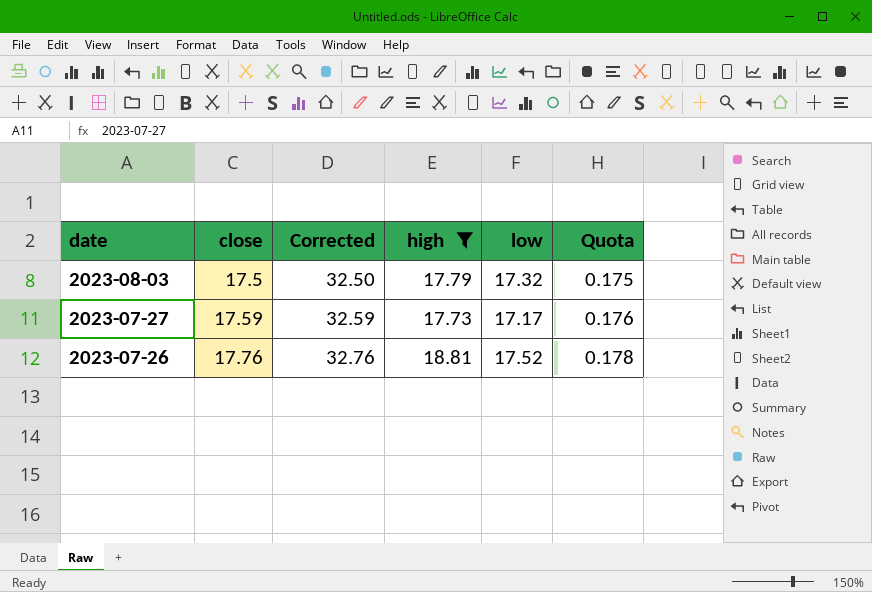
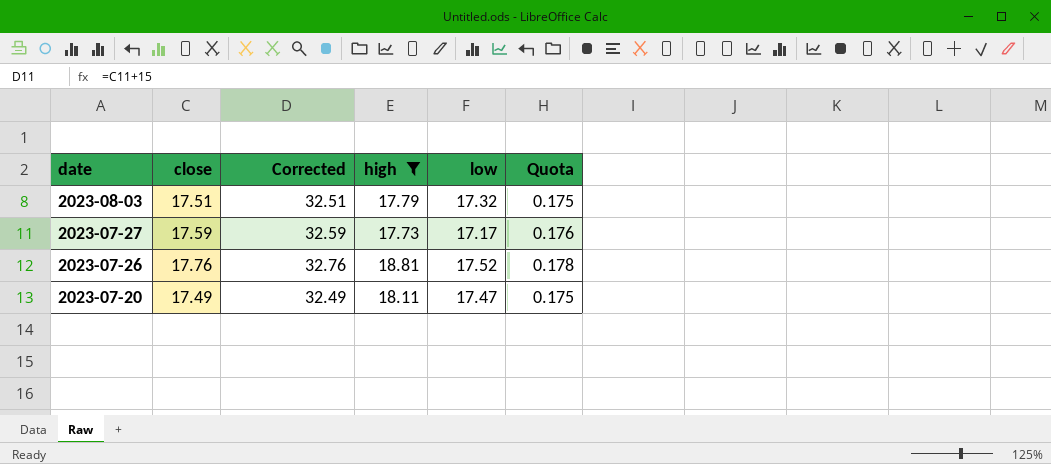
2023-08-03 | close: 17.5 -> 17.51
2023-08-03 | Corrected: 32.50 -> 32.51
row 2023-07-20: none -> 17.49 | 32.49 | 18.11 | 17.47 | 0.175

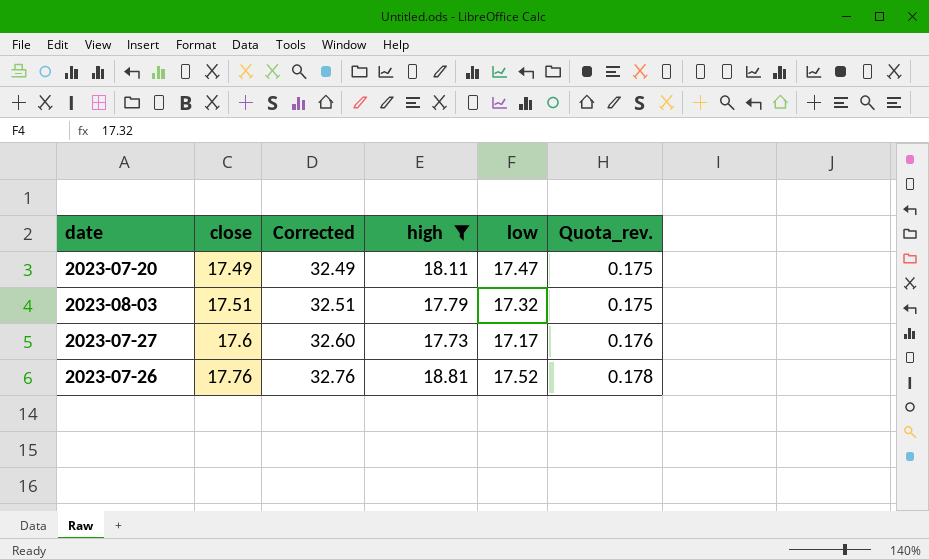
row order: date descending -> close ascending
column name: Quota -> Quota_rev.
2023-07-27 | close: 17.59 -> 17.6
2023-07-27 | Corrected: 32.59 -> 32.60

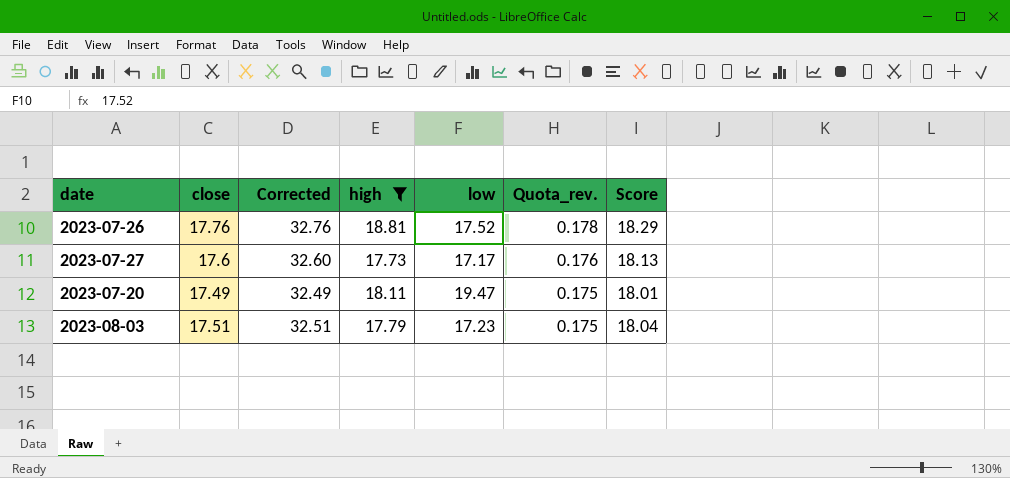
row order: close ascending -> Quota_rev. descending
column Score | formula: none -> [close] * 1.03
2023-07-20 | low: 17.47 -> 19.47
2023-08-03 | low: 17.32 -> 17.23

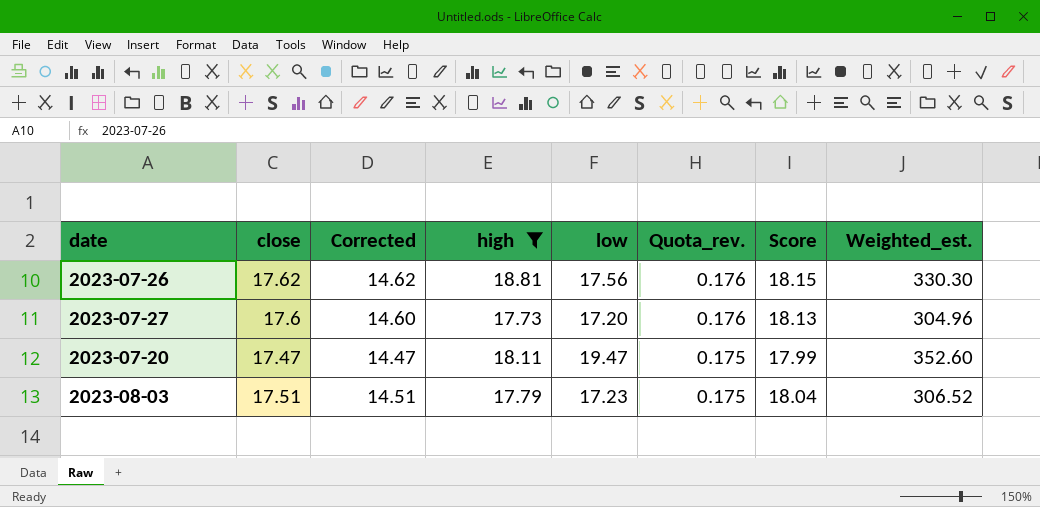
column Corrected | formula: [close] + 15 -> [close] - 3
column Weighted_est. | formula: none -> [high] * [low]
2023-07-26 | close: 17.76 -> 17.62
2023-07-26 | low: 17.52 -> 17.56
2023-07-26 | Quota_rev.: 0.178 -> 0.176
2023-07-26 | Score: 18.29 -> 18.15
2023-07-27 | low: 17.17 -> 17.20
2023-07-20 | close: 17.49 -> 17.47
2023-07-20 | Score: 18.01 -> 17.99

